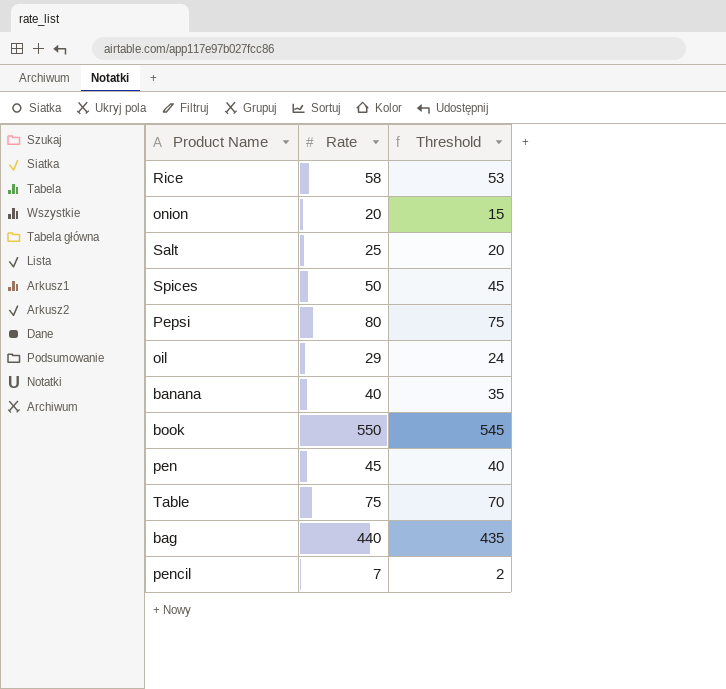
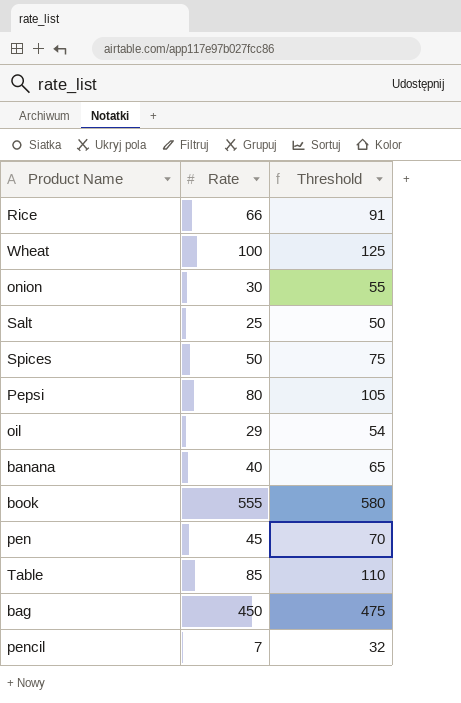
column Threshold | formula: [Rate] - 5 -> [Rate] + 25
Rice | Rate: 58 -> 66
row Wheat: none -> 100 | 125
onion | Rate: 20 -> 30
book | Rate: 550 -> 555
Table | Rate: 75 -> 85
bag | Rate: 440 -> 450

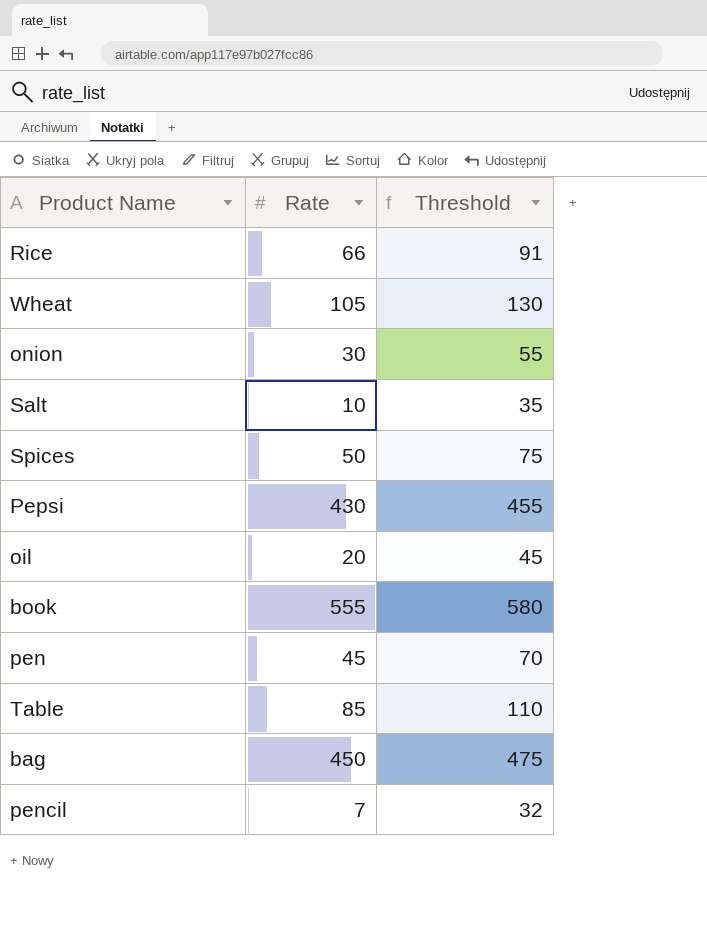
row banana: 40 | 65 -> none
Wheat | Rate: 100 -> 105
Wheat | Threshold: 125 -> 130
Salt | Rate: 25 -> 10
Salt | Threshold: 50 -> 35
Pepsi | Rate: 80 -> 430
Pepsi | Threshold: 105 -> 455
oil | Rate: 29 -> 20
oil | Threshold: 54 -> 45

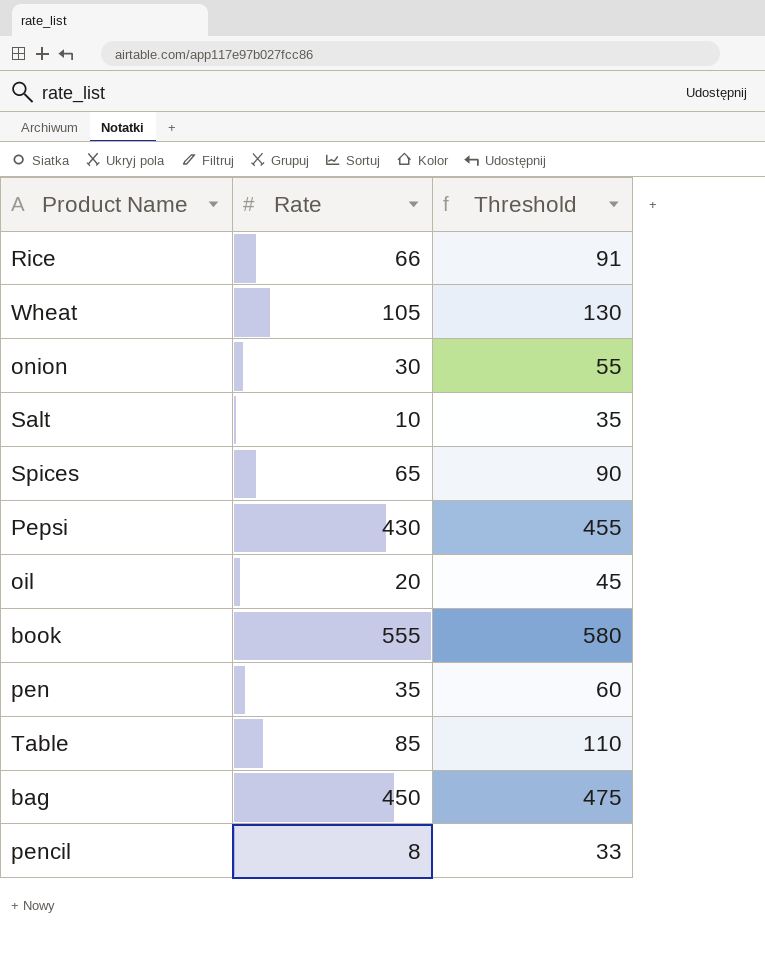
Spices | Rate: 50 -> 65
Spices | Threshold: 75 -> 90
pen | Rate: 45 -> 35
pen | Threshold: 70 -> 60
pencil | Rate: 7 -> 8
pencil | Threshold: 32 -> 33

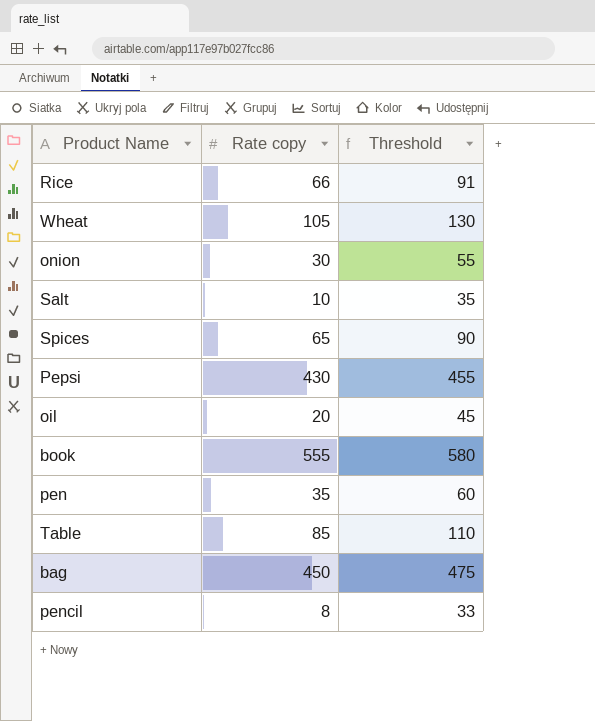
column name: Rate -> Rate copy

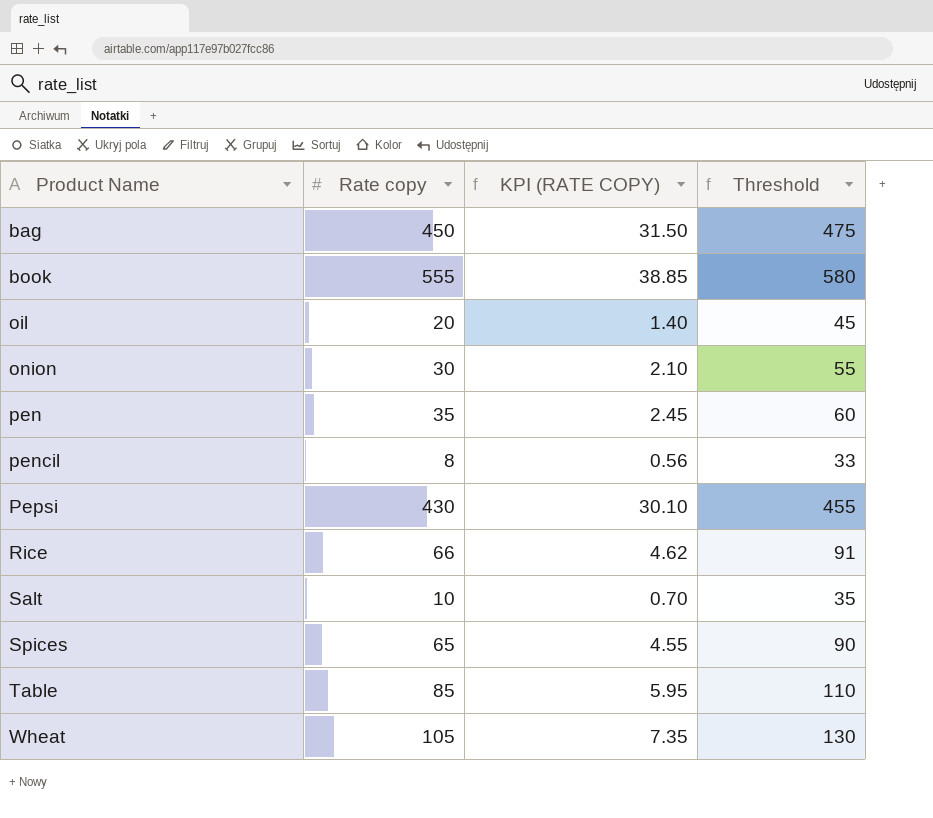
row order: none -> Product Name ascending
column KPI (RATE COPY) | formula: none -> [Rate copy] * 0.07

